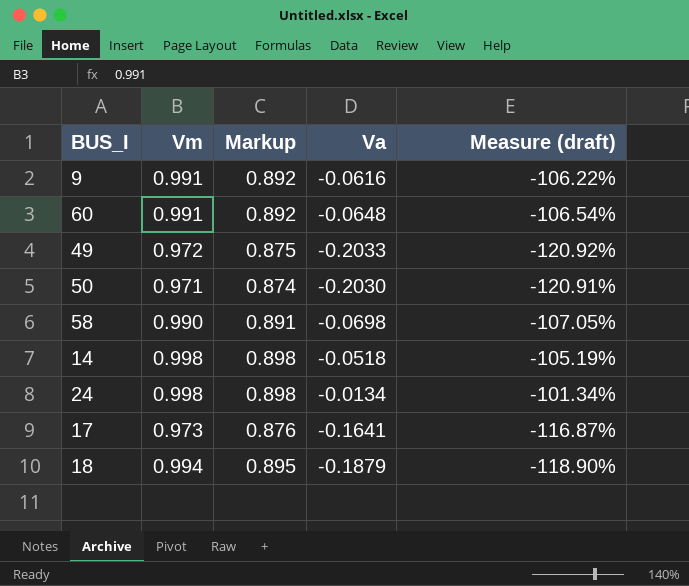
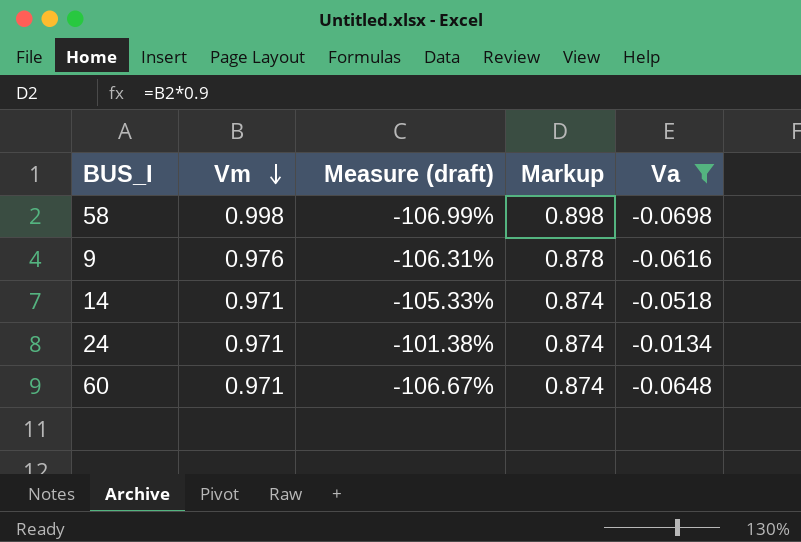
filter: none -> Va >= -0.0698
row order: none -> Vm descending
column Measure (draft) | position: 5 -> 3
58 | Vm: 0.990 -> 0.998
58 | Measure (draft): -107.05% -> -106.99%
58 | Markup: 0.891 -> 0.898
9 | Vm: 0.991 -> 0.976
9 | Measure (draft): -106.22% -> -106.31%
9 | Markup: 0.892 -> 0.878
14 | Vm: 0.998 -> 0.971
14 | Measure (draft): -105.19% -> -105.33%
14 | Markup: 0.898 -> 0.874
24 | Vm: 0.998 -> 0.971
24 | Measure (draft): -101.34% -> -101.38%
24 | Markup: 0.898 -> 0.874
60 | Vm: 0.991 -> 0.971
60 | Measure (draft): -106.54% -> -106.67%
60 | Markup: 0.892 -> 0.874

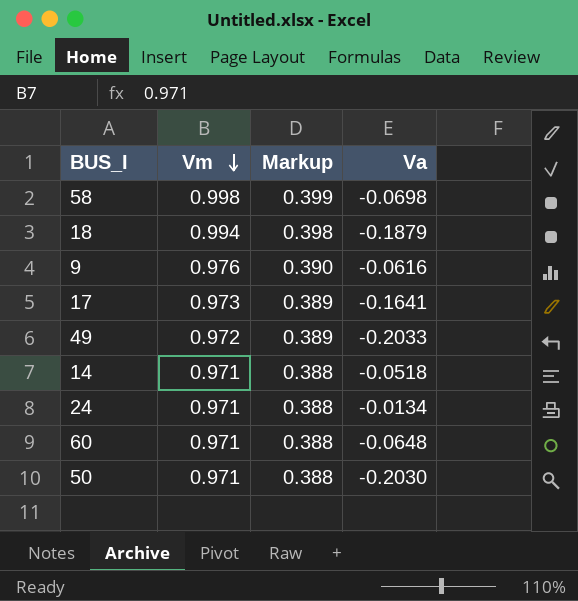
filter: Va >= -0.0698 -> none
column Measure (draft) | formula: ([Va] - [Vm]) / [Vm] -> none
column Markup | formula: [Vm] * 0.9 -> [Vm] * 0.4

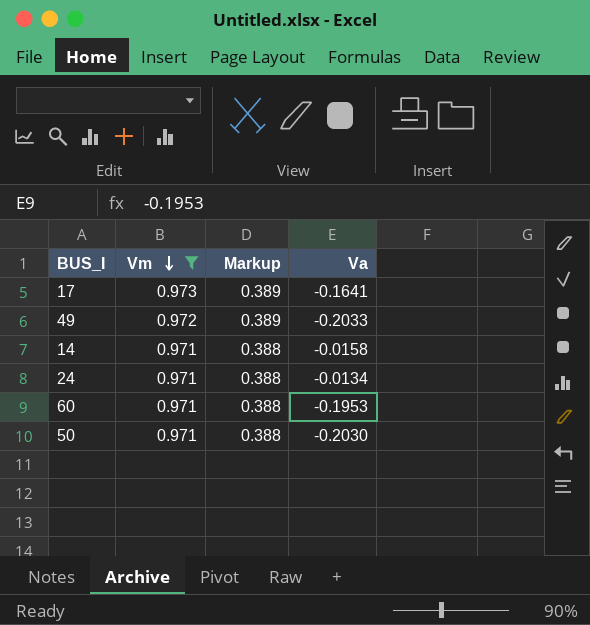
filter: none -> Vm <= 0.973
14 | Va: -0.0518 -> -0.0158
60 | Va: -0.0648 -> -0.1953

